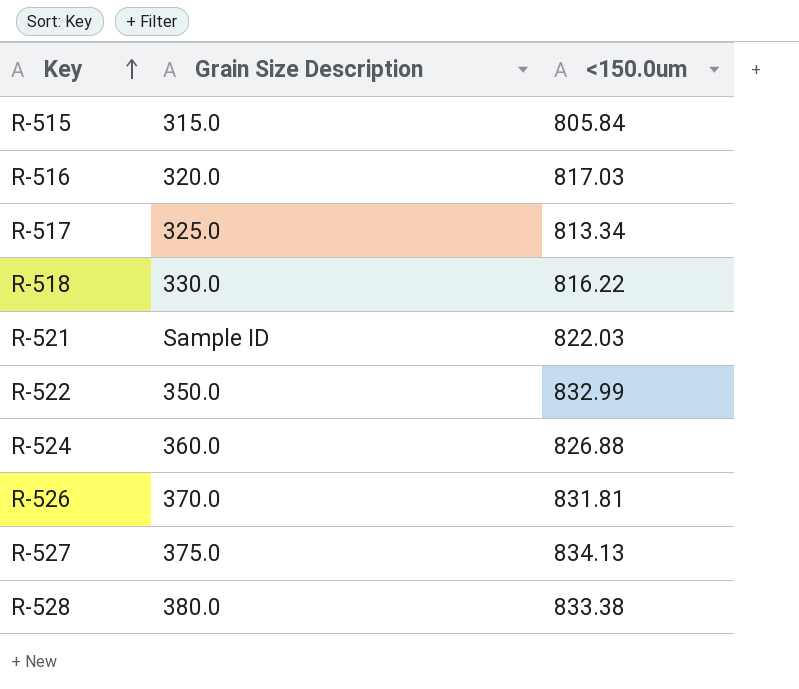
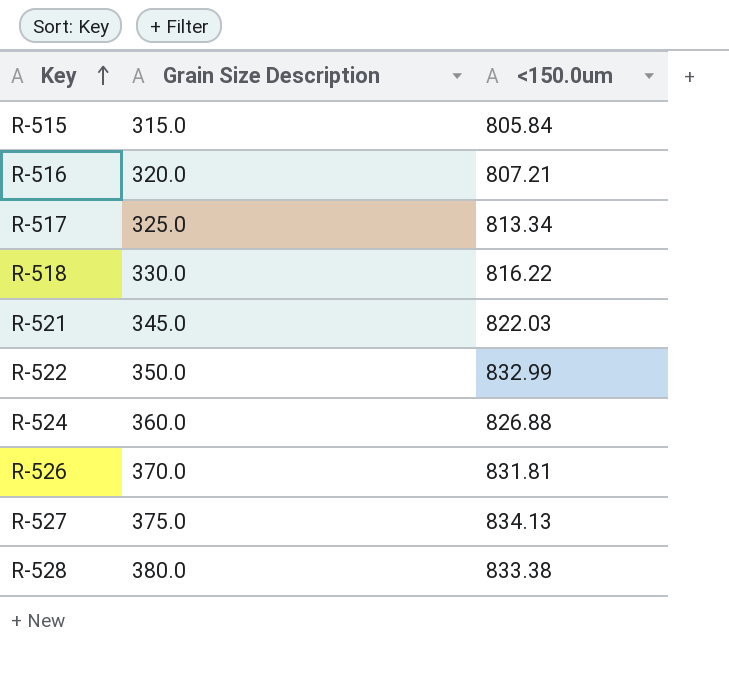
R-516 | <150.0um: 817.03 -> 807.21
R-521 | Grain Size Description: Sample ID -> 345.0

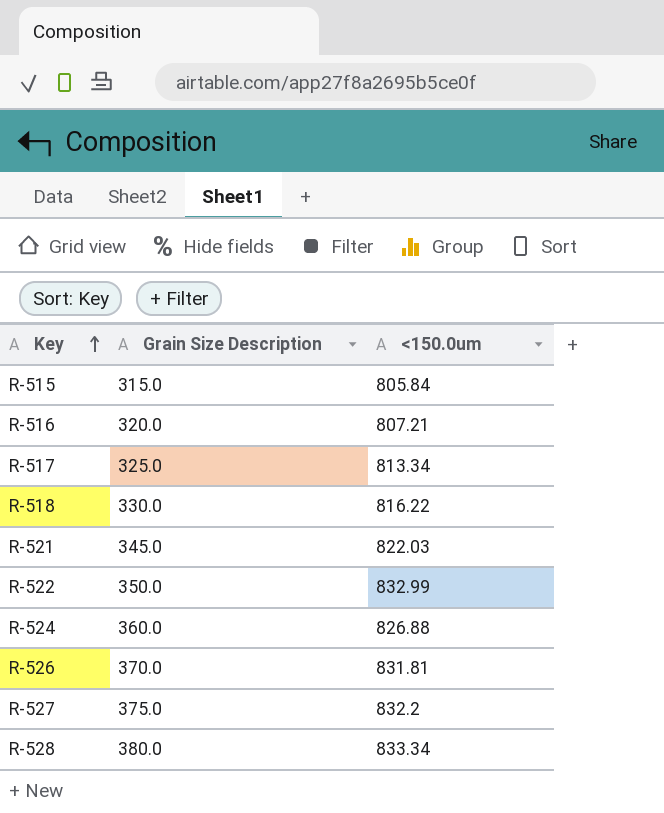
R-527 | <150.0um: 834.13 -> 832.2
R-528 | <150.0um: 833.38 -> 833.34

